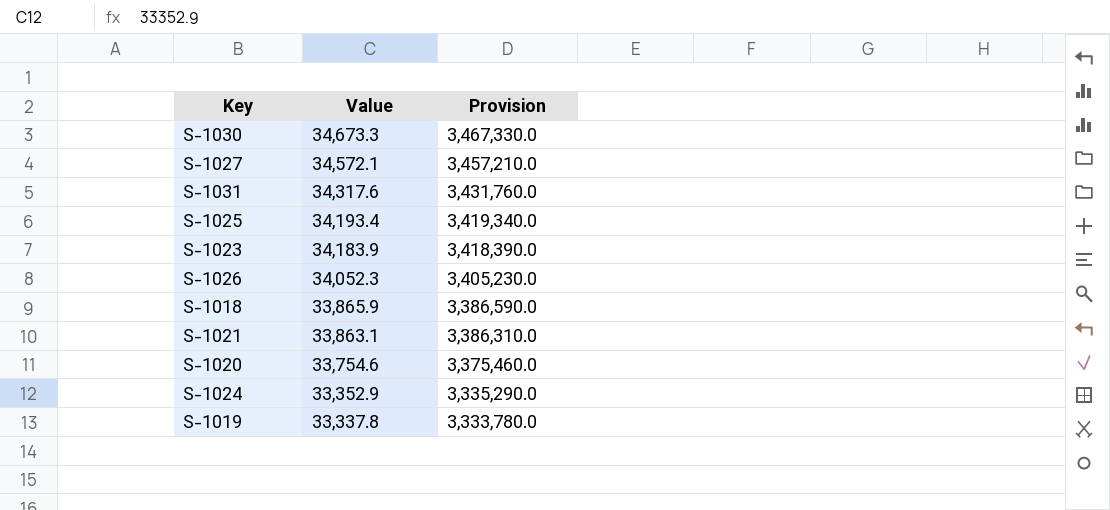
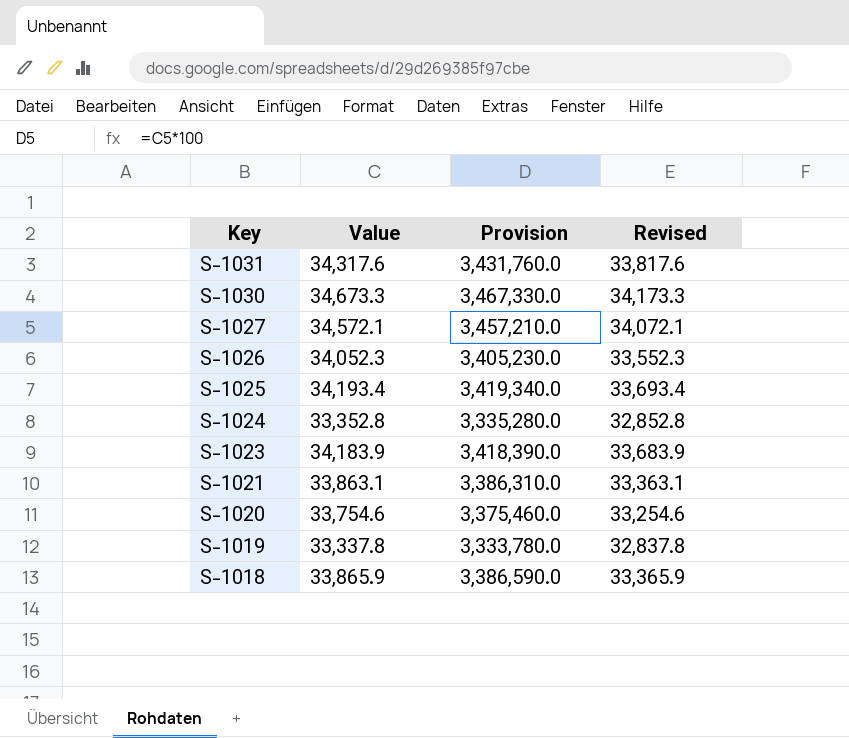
row order: Value descending -> Key descending
column Revised | formula: none -> [Value] - 500
S-1024 | Value: 33,352.9 -> 33,352.8
S-1024 | Provision: 3,335,290.0 -> 3,335,280.0

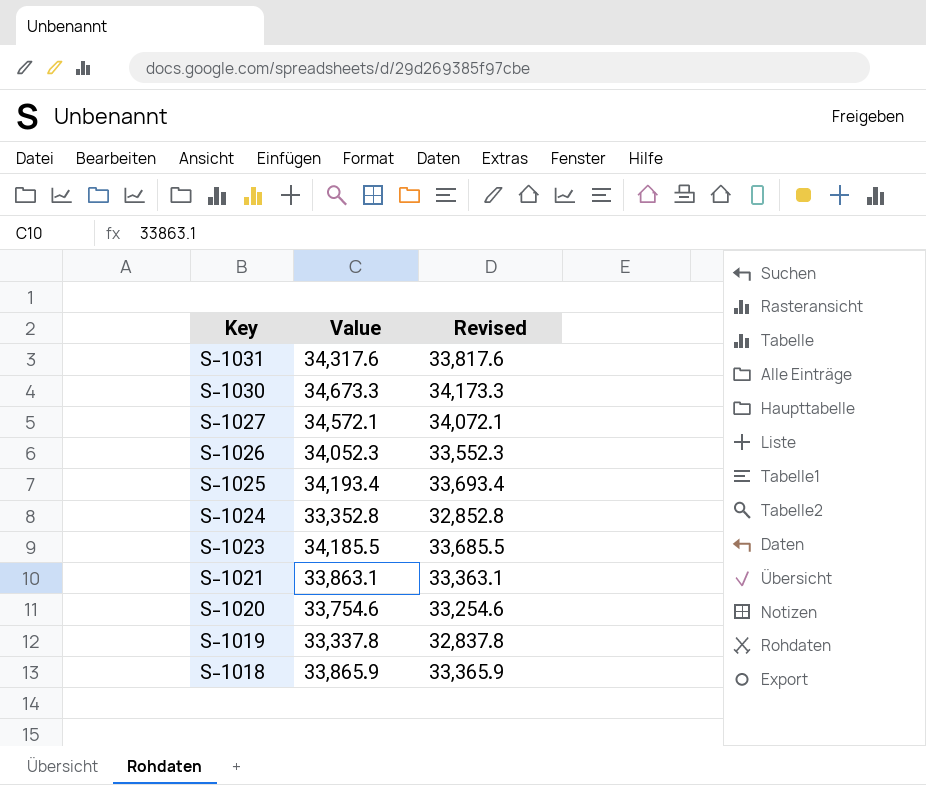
column Provision | formula: [Value] * 100 -> none
S-1023 | Value: 34,183.9 -> 34,185.5
S-1023 | Revised: 33,683.9 -> 33,685.5

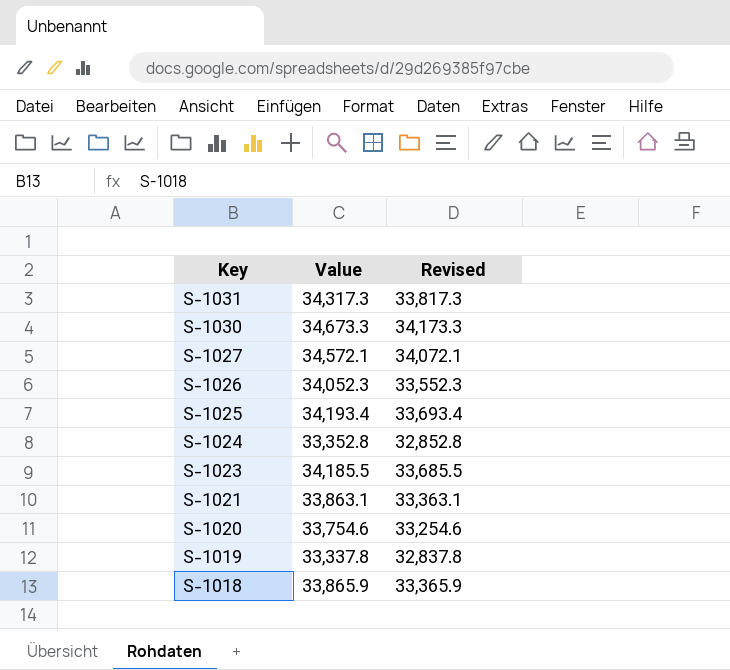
S-1031 | Value: 34,317.6 -> 34,317.3
S-1031 | Revised: 33,817.6 -> 33,817.3

